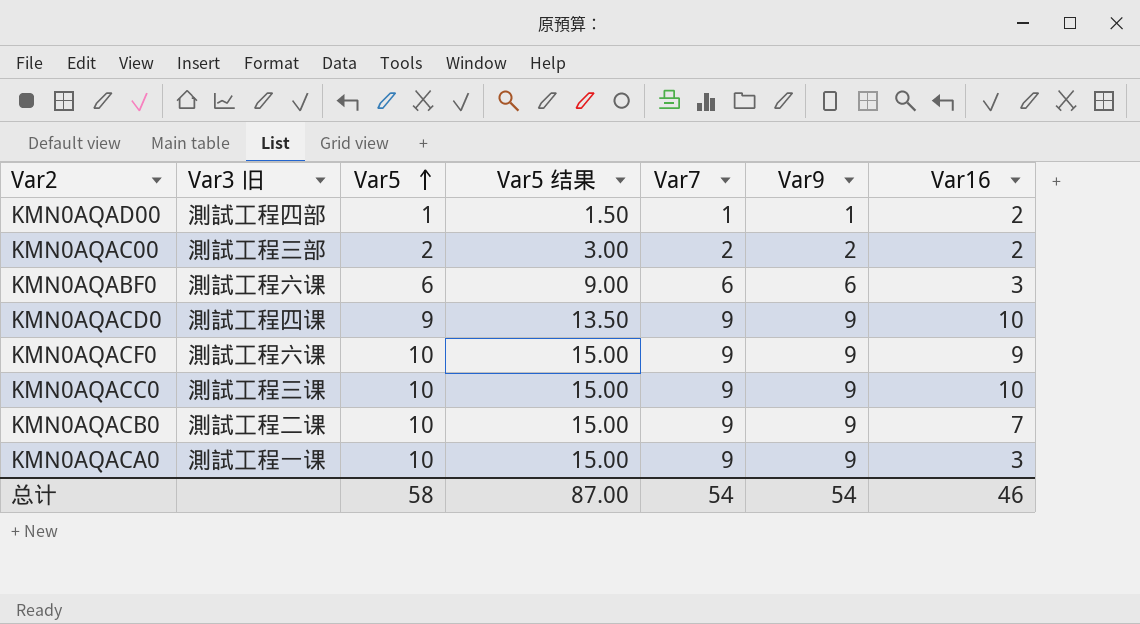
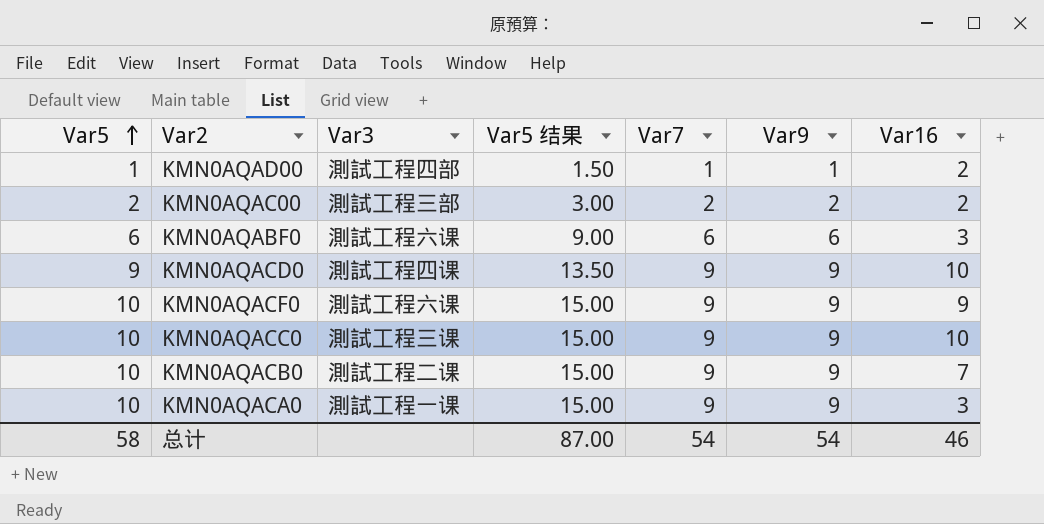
column Var5 | position: 3 -> 1
column name: Var3 旧 -> Var3

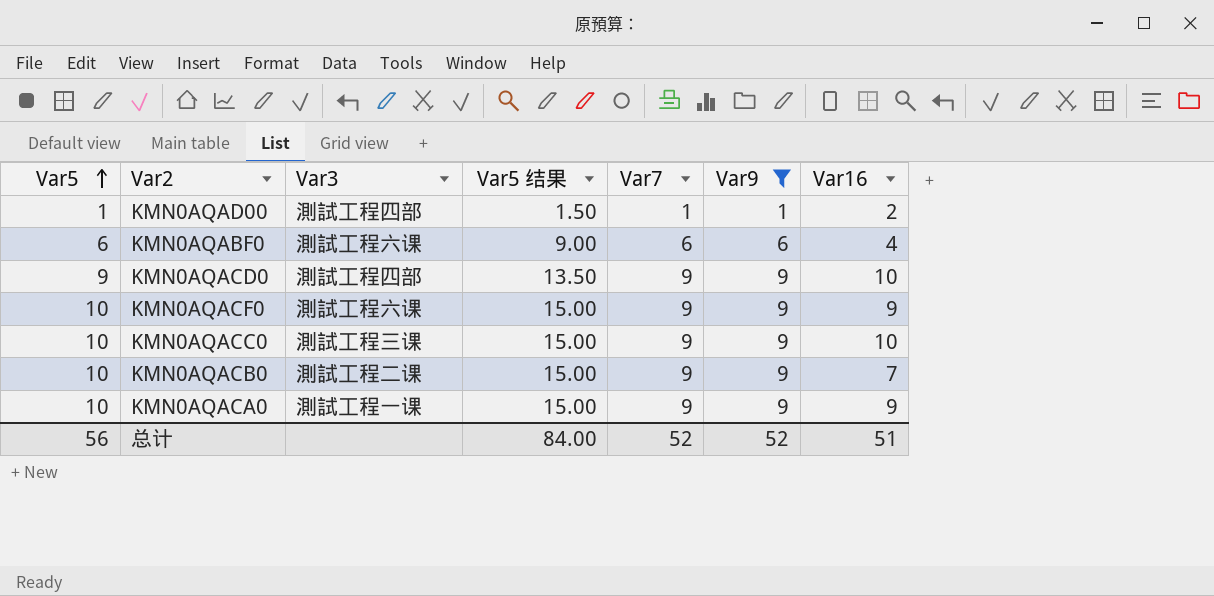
filter: none -> Var9 != 2
KMN0AQABF0 | Var16: 3 -> 4
KMN0AQACD0 | Var3: 測試工程四课 -> 測試工程四部
KMN0AQACA0 | Var16: 3 -> 9
总计 | Var5: 58 -> 56
总计 | Var5 结果: 87.00 -> 84.00
总计 | Var7: 54 -> 52
总计 | Var9: 54 -> 52
总计 | Var16: 46 -> 51

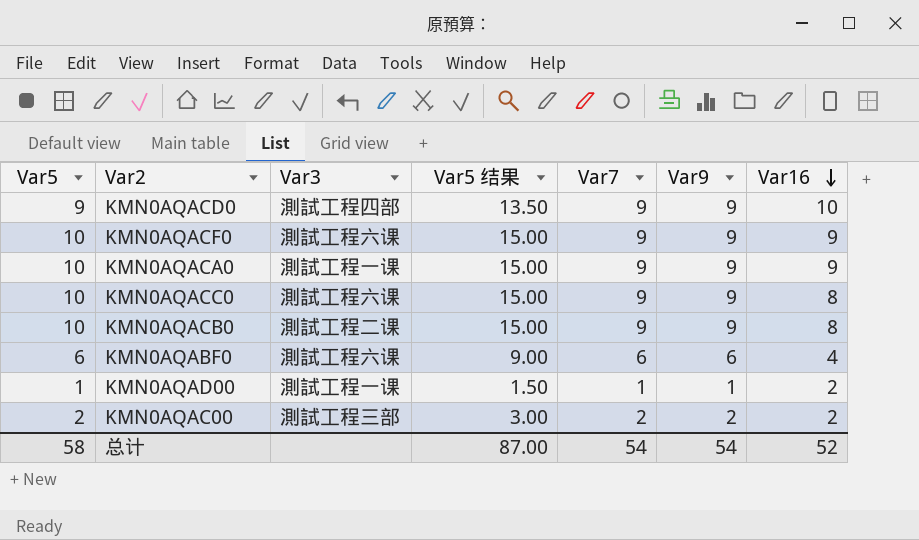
filter: Var9 != 2 -> none
row order: Var5 ascending -> Var16 descending
KMN0AQACC0 | Var3: 測試工程三课 -> 測試工程六课
KMN0AQACC0 | Var16: 10 -> 8
KMN0AQACB0 | Var16: 7 -> 8
KMN0AQAD00 | Var3: 測試工程四部 -> 測試工程一课
总计 | Var5: 56 -> 58
总计 | Var5 结果: 84.00 -> 87.00
总计 | Var7: 52 -> 54
总计 | Var9: 52 -> 54
总计 | Var16: 51 -> 52

